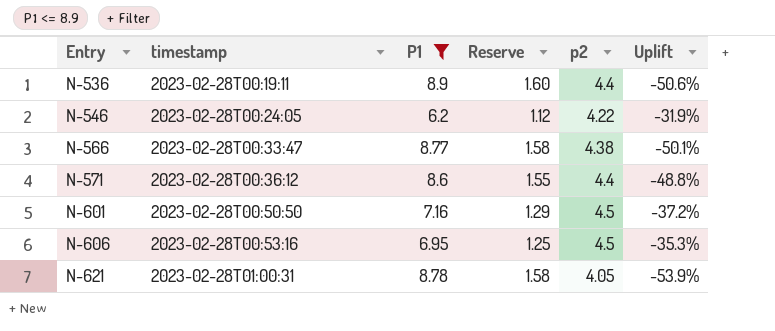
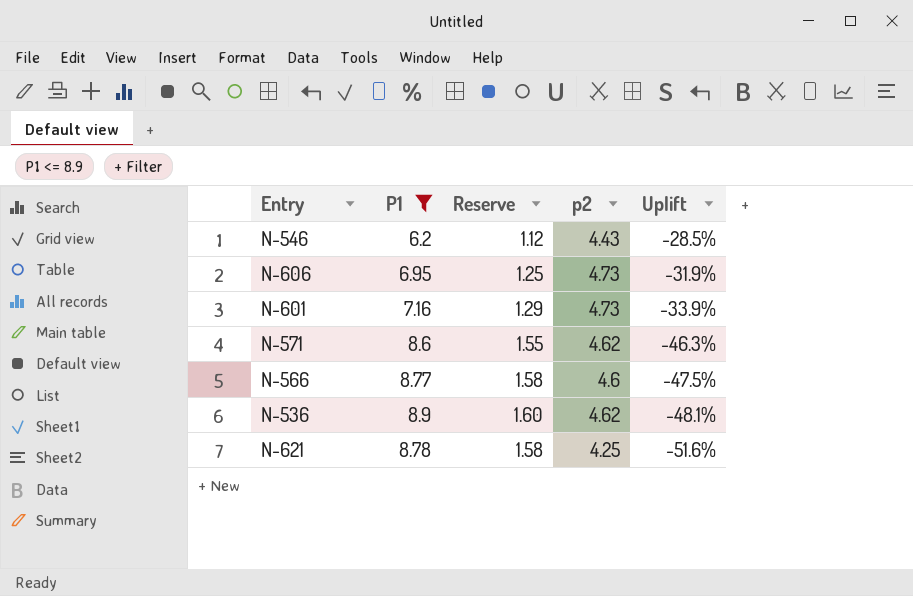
row order: Entry ascending -> Uplift descending
column timestamp | position: 2 -> none
N-546 | p2: 4.22 -> 4.43
N-546 | Uplift: -31.9% -> -28.5%
N-606 | p2: 4.5 -> 4.73
N-606 | Uplift: -35.3% -> -31.9%
N-601 | p2: 4.5 -> 4.73
N-601 | Uplift: -37.2% -> -33.9%
N-571 | p2: 4.4 -> 4.62
N-571 | Uplift: -48.8% -> -46.3%
N-566 | p2: 4.38 -> 4.6
N-566 | Uplift: -50.1% -> -47.5%
N-536 | p2: 4.4 -> 4.62
N-536 | Uplift: -50.6% -> -48.1%
N-621 | p2: 4.05 -> 4.25
N-621 | Uplift: -53.9% -> -51.6%

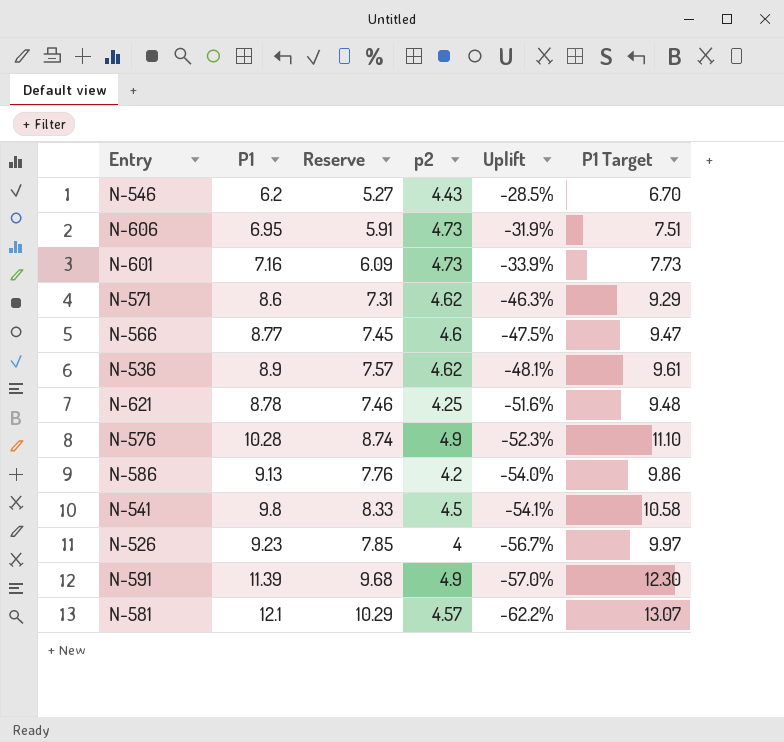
filter: P1 <= 8.9 -> none
column Reserve | formula: [P1] * 0.18 -> [P1] * 0.85
column P1 Target | formula: none -> [P1] * 1.08

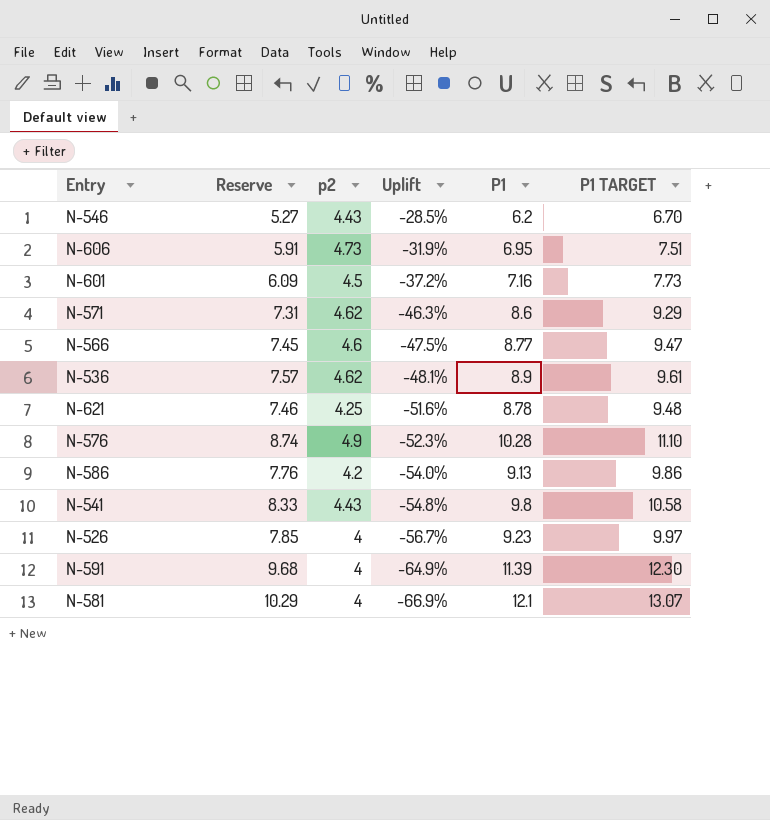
column P1 | position: 2 -> 5
column name: P1 Target -> P1 TARGET
N-601 | p2: 4.73 -> 4.5
N-601 | Uplift: -33.9% -> -37.2%
N-541 | p2: 4.5 -> 4.43
N-541 | Uplift: -54.1% -> -54.8%
N-591 | p2: 4.9 -> 4
N-591 | Uplift: -57.0% -> -64.9%
N-581 | p2: 4.57 -> 4
N-581 | Uplift: -62.2% -> -66.9%

